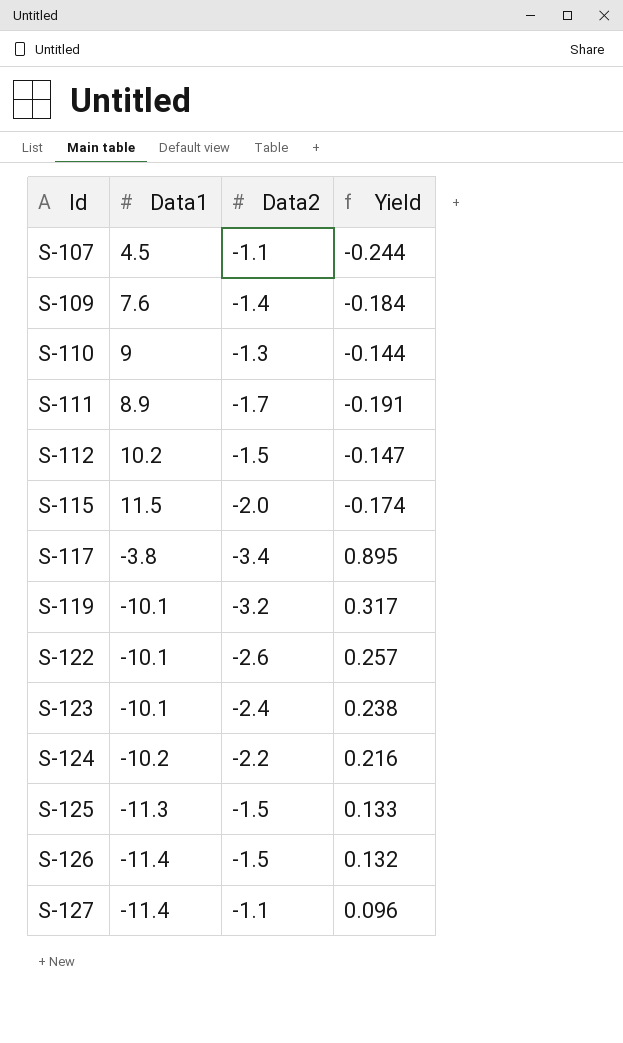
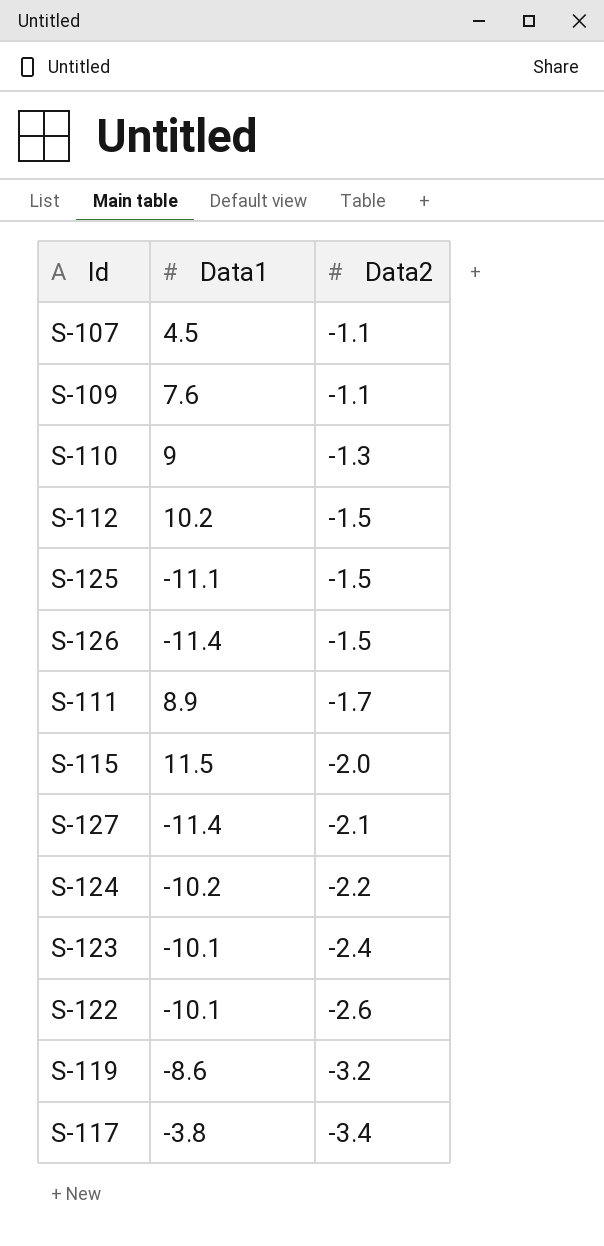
row order: Id ascending -> Data2 descending
column Yield | formula: [Data2] / [Data1] -> none
S-109 | Data2: -1.4 -> -1.1
S-125 | Data1: -11.3 -> -11.1
S-127 | Data2: -1.1 -> -2.1
S-119 | Data1: -10.1 -> -8.6

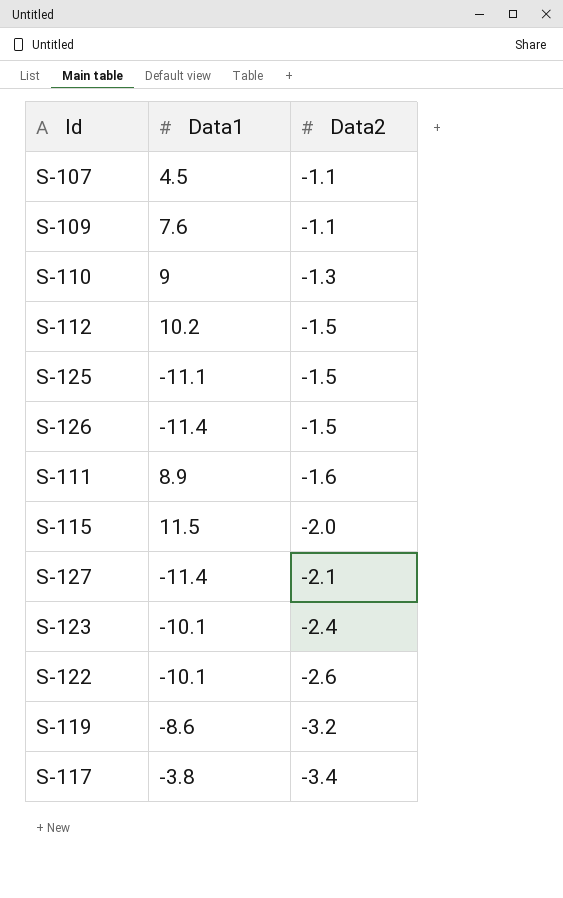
row S-124: -10.2 | -2.2 -> none
S-111 | Data2: -1.7 -> -1.6

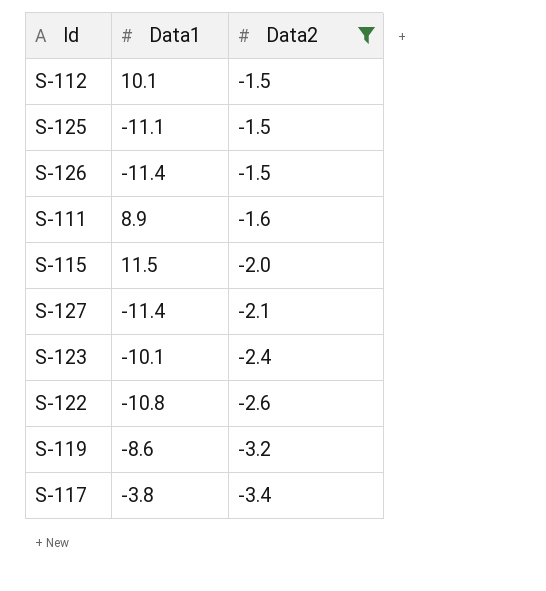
filter: none -> Data2 <= -1.5
S-112 | Data1: 10.2 -> 10.1
S-122 | Data1: -10.1 -> -10.8

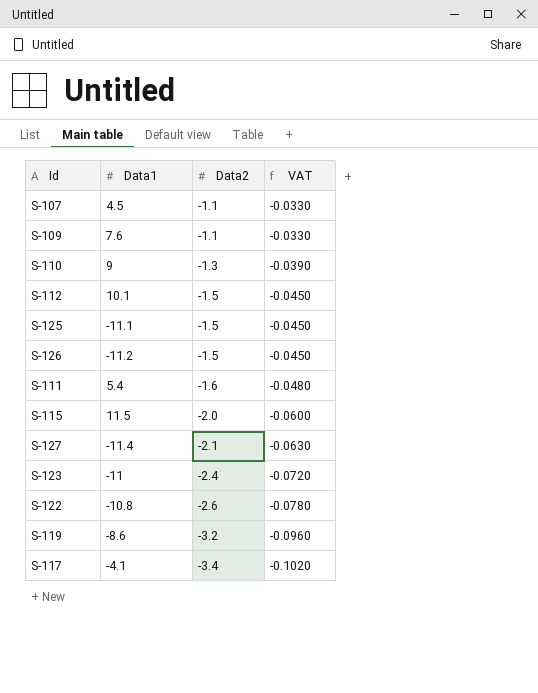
filter: Data2 <= -1.5 -> none
column VAT | formula: none -> [Data2] * 0.03
S-126 | Data1: -11.4 -> -11.2
S-111 | Data1: 8.9 -> 5.4
S-123 | Data1: -10.1 -> -11
S-117 | Data1: -3.8 -> -4.1

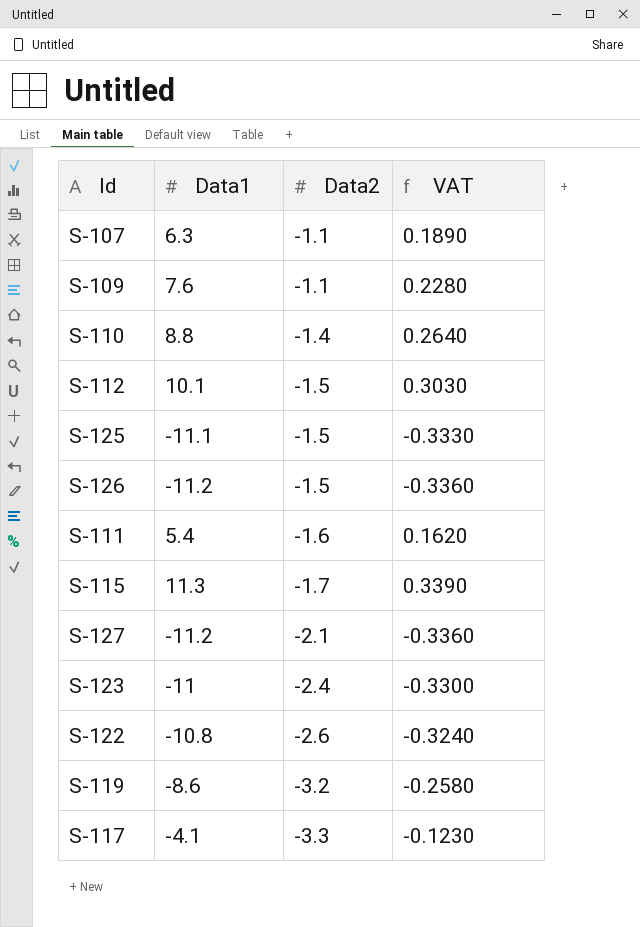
column VAT | formula: [Data2] * 0.03 -> [Data1] * 0.03
S-107 | Data1: 4.5 -> 6.3
S-110 | Data1: 9 -> 8.8
S-110 | Data2: -1.3 -> -1.4
S-115 | Data1: 11.5 -> 11.3
S-115 | Data2: -2.0 -> -1.7
S-127 | Data1: -11.4 -> -11.2
S-117 | Data2: -3.4 -> -3.3

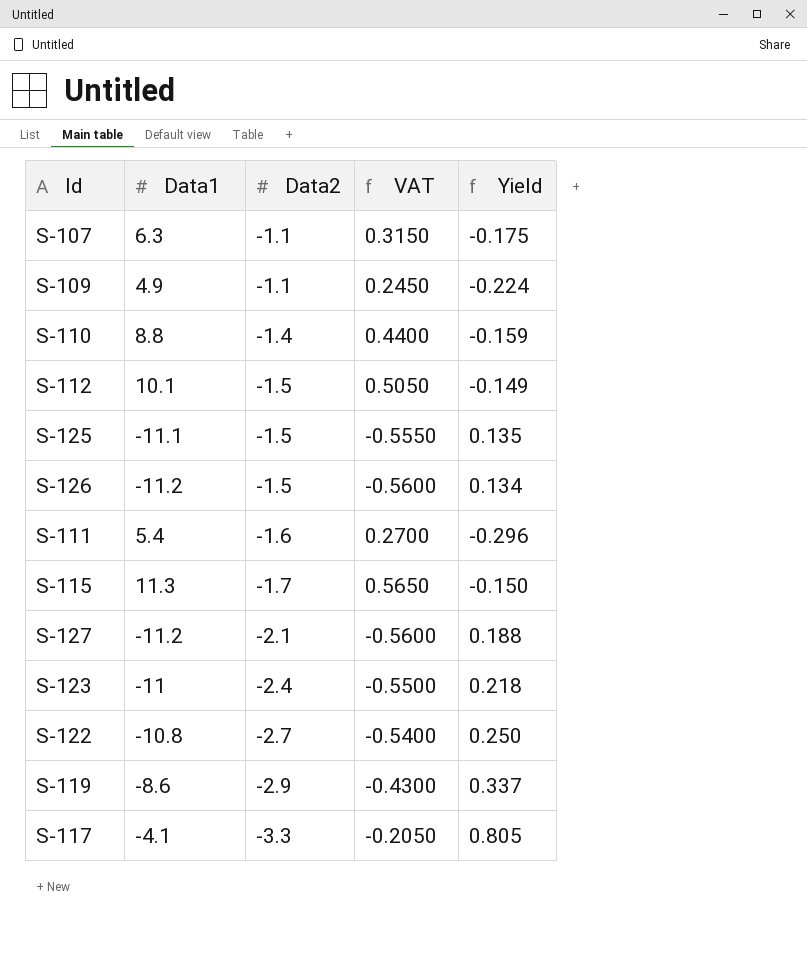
column VAT | formula: [Data1] * 0.03 -> [Data1] * 0.05
column Yield | formula: none -> [Data2] / [Data1]
S-109 | Data1: 7.6 -> 4.9
S-122 | Data2: -2.6 -> -2.7
S-119 | Data2: -3.2 -> -2.9

